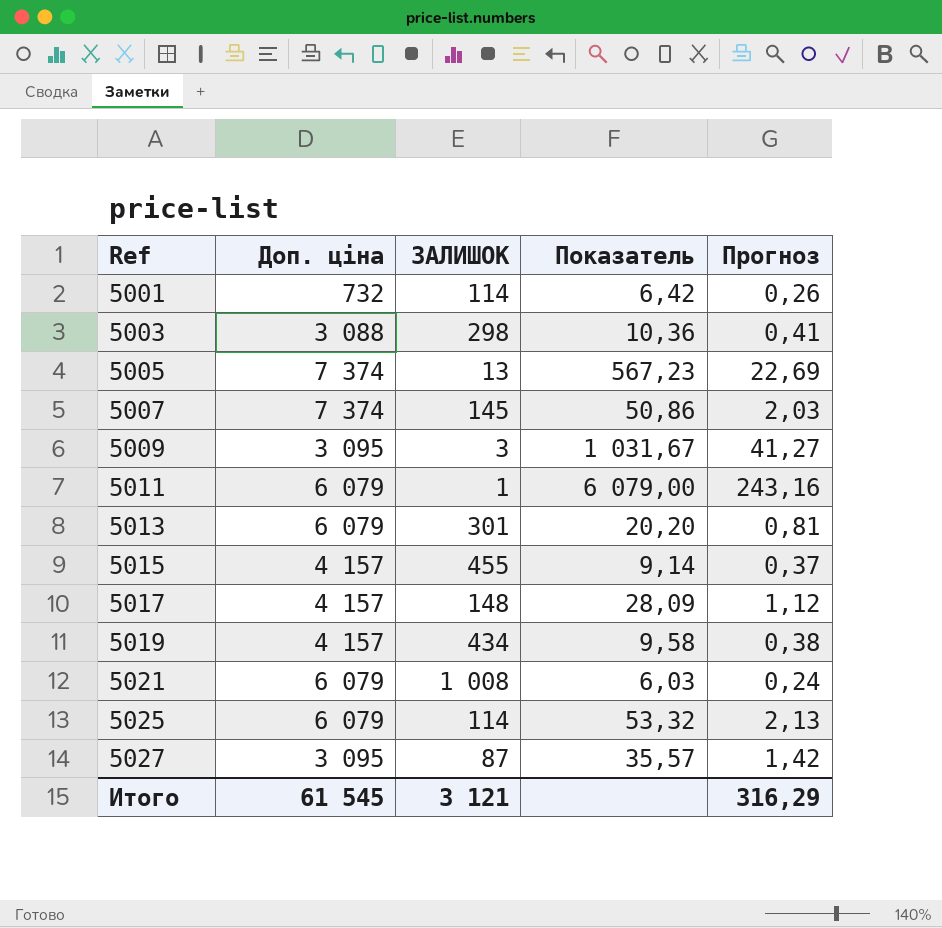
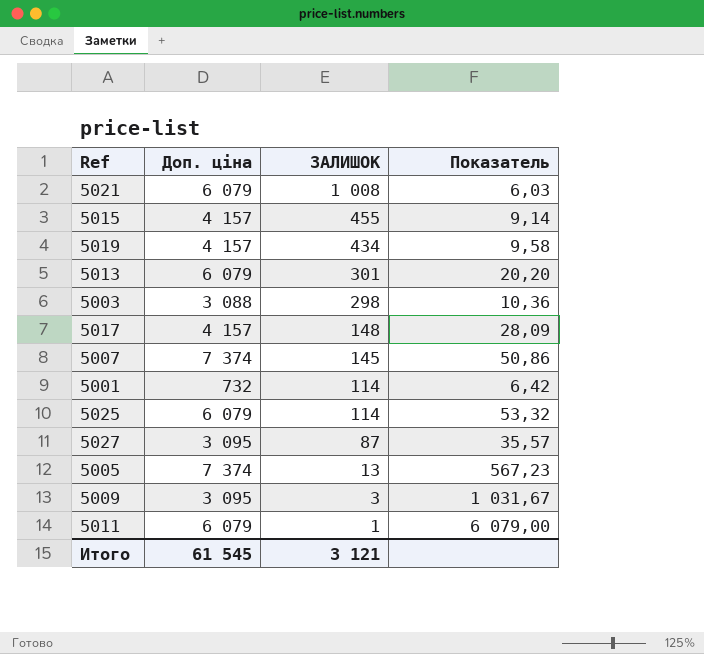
row order: Ref ascending -> ЗАЛИШОК descending
column Прогноз | formula: [Показатель] * 0,04 -> none

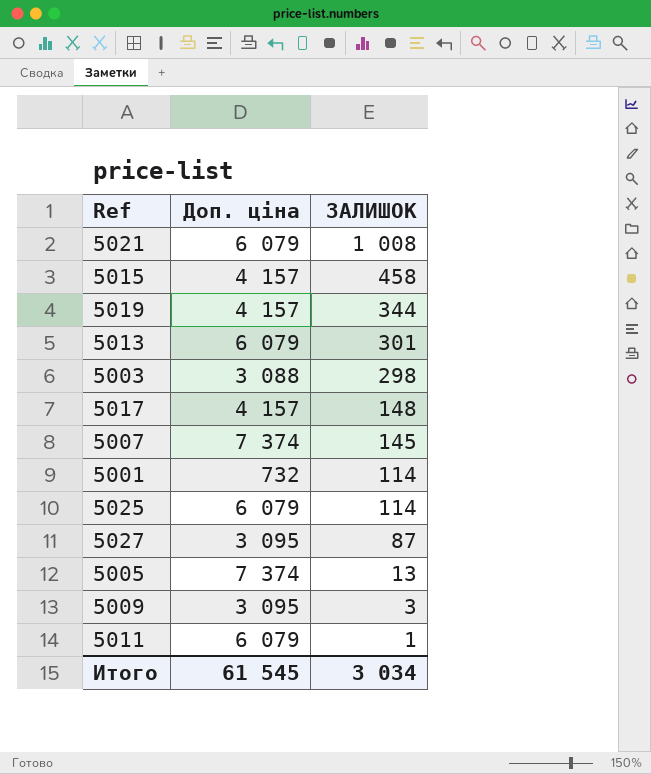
column Показатель | formula: [Доп. ціна] / [ЗАЛИШОК] -> none
5015 | ЗАЛИШОК: 455 -> 458
5019 | ЗАЛИШОК: 434 -> 344
Итого | ЗАЛИШОК: 3 121 -> 3 034

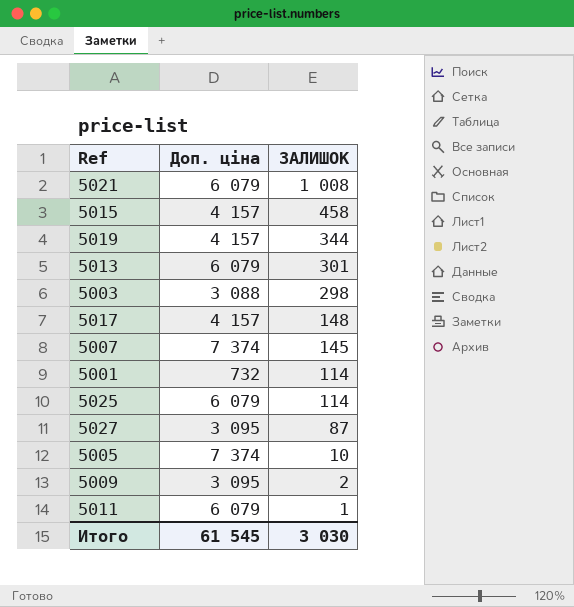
5005 | ЗАЛИШОК: 13 -> 10
5009 | ЗАЛИШОК: 3 -> 2
Итого | ЗАЛИШОК: 3 034 -> 3 030

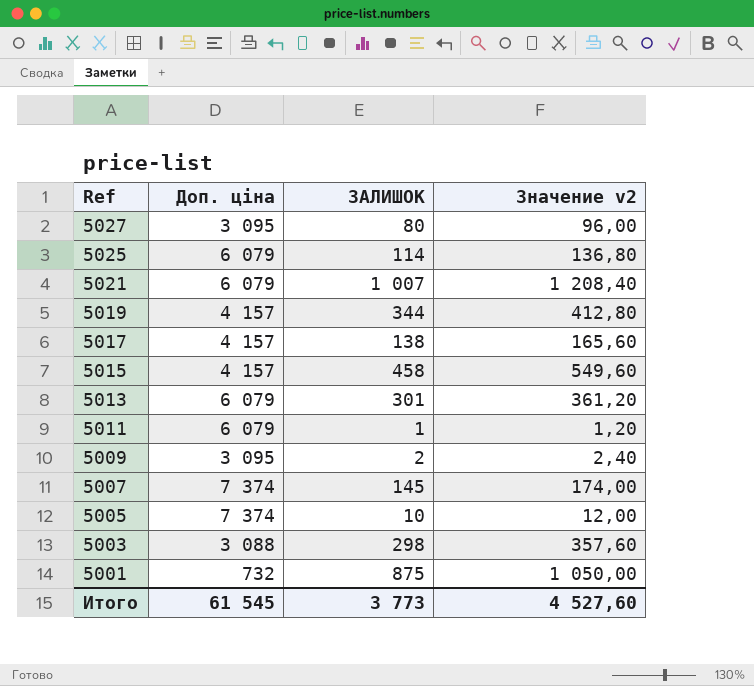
row order: ЗАЛИШОК descending -> Ref descending
column Значение v2 | formula: none -> [ЗАЛИШОК] * 1,2
5027 | ЗАЛИШОК: 87 -> 80
5021 | ЗАЛИШОК: 1 008 -> 1 007
5017 | ЗАЛИШОК: 148 -> 138
5001 | ЗАЛИШОК: 114 -> 875
Итого | ЗАЛИШОК: 3 030 -> 3 773

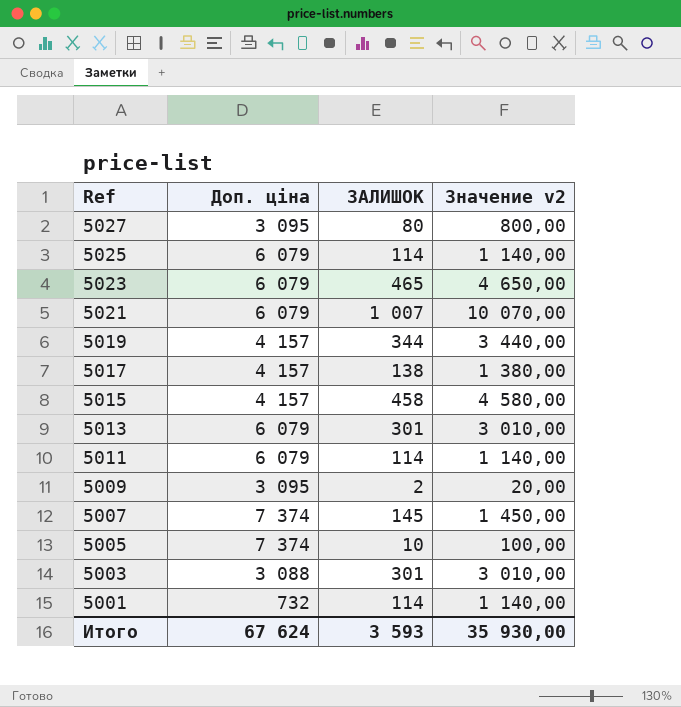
column Значение v2 | formula: [ЗАЛИШОК] * 1,2 -> [ЗАЛИШОК] * 10
row 5023: none -> 6 079 | 465 | 4 650,00
5011 | ЗАЛИШОК: 1 -> 114
5003 | ЗАЛИШОК: 298 -> 301
5001 | ЗАЛИШОК: 875 -> 114
Итого | Доп. ціна: 61 545 -> 67 624
Итого | ЗАЛИШОК: 3 773 -> 3 593
Итого | Значение v2: 4 527,60 -> 35 930,00

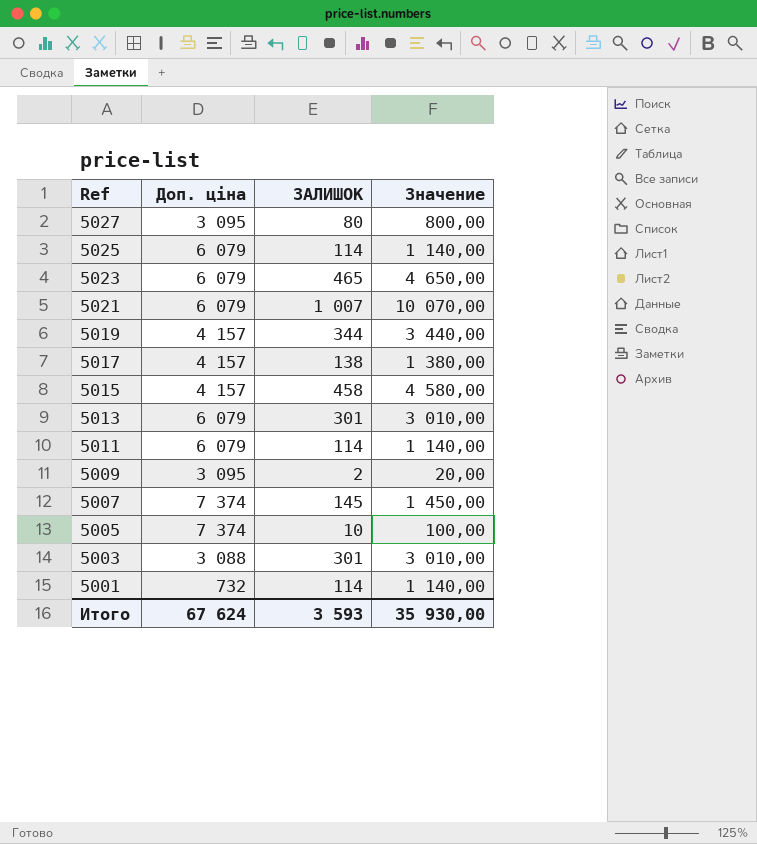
column name: Значение v2 -> Значение

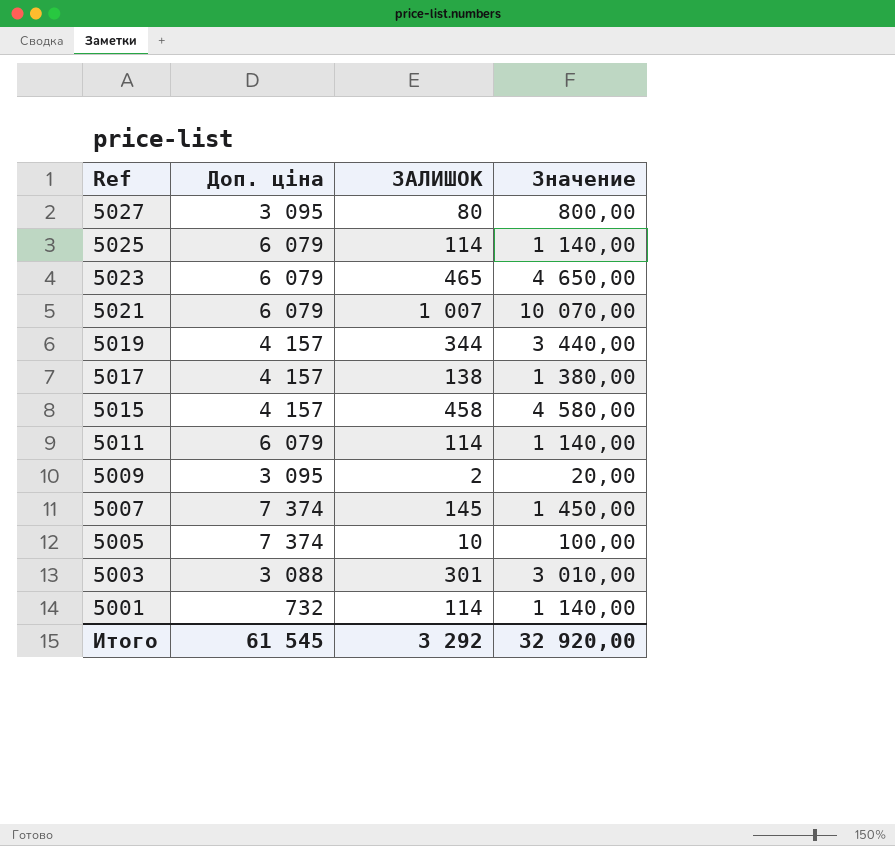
row 5013: 6 079 | 301 | 3 010,00 -> none
Итого | Доп. ціна: 67 624 -> 61 545
Итого | ЗАЛИШОК: 3 593 -> 3 292
Итого | Значение: 35 930,00 -> 32 920,00

